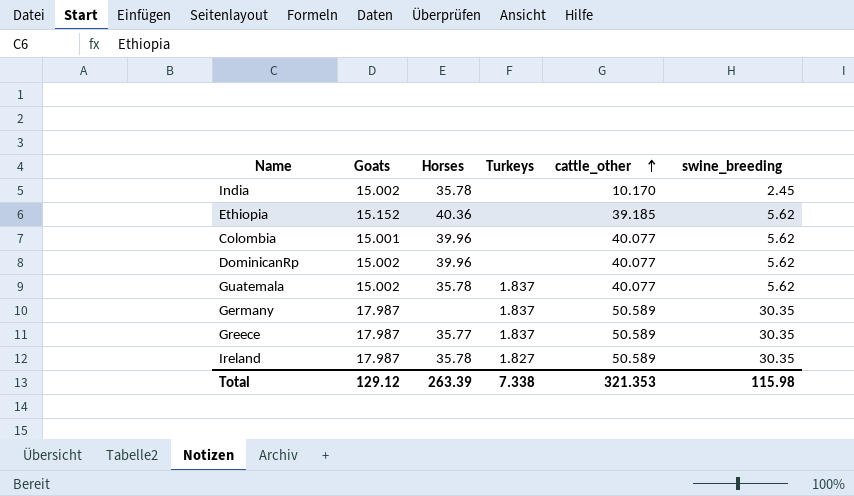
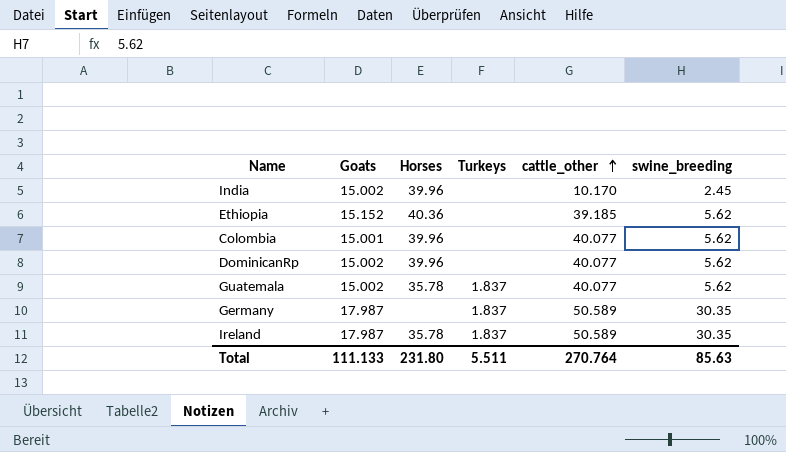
row Greece: 17.987 | 35.77 | 1.837 | 50.589 | 30.35 -> none
India | Horses: 35.78 -> 39.96
Ireland | Turkeys: 1.827 -> 1.837
Total | Goats: 129.12 -> 111.133
Total | Horses: 263.39 -> 231.80
Total | Turkeys: 7.338 -> 5.511
Total | cattle_other: 321.353 -> 270.764
Total | swine_breeding: 115.98 -> 85.63

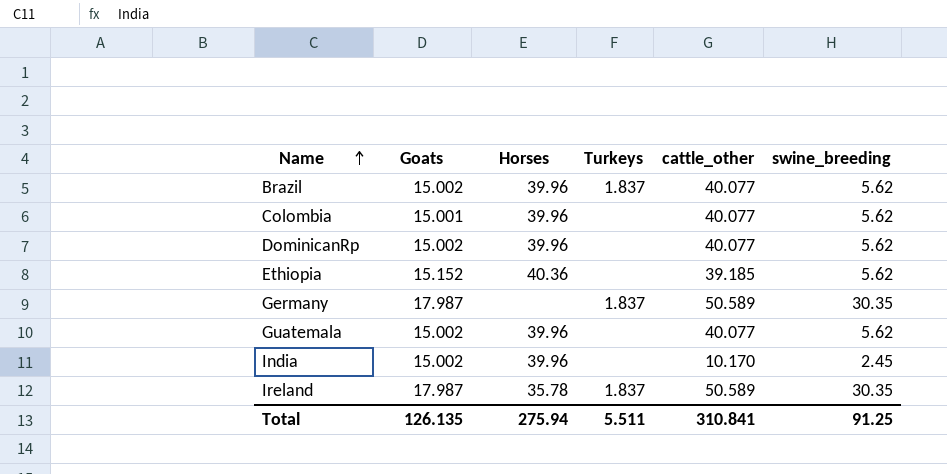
row order: cattle_other ascending -> Name ascending
row Brazil: none -> 15.002 | 39.96 | 1.837 | 40.077 | 5.62
Guatemala | Horses: 35.78 -> 39.96
Guatemala | Turkeys: 1.837 -> none
Total | Goats: 111.133 -> 126.135
Total | Horses: 231.80 -> 275.94
Total | cattle_other: 270.764 -> 310.841
Total | swine_breeding: 85.63 -> 91.25

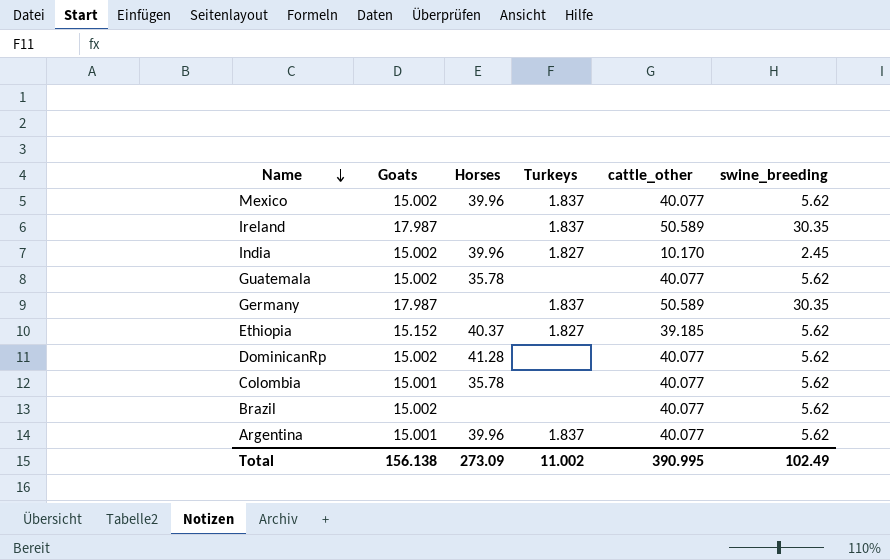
row order: Name ascending -> Name descending
row Mexico: none -> 15.002 | 39.96 | 1.837 | 40.077 | 5.62
Ireland | Horses: 35.78 -> none
India | Turkeys: none -> 1.827
Guatemala | Horses: 39.96 -> 35.78
Ethiopia | Horses: 40.36 -> 40.37
Ethiopia | Turkeys: none -> 1.827
DominicanRp | Horses: 39.96 -> 41.28
Colombia | Horses: 39.96 -> 35.78
Brazil | Horses: 39.96 -> none
Brazil | Turkeys: 1.837 -> none
row Argentina: none -> 15.001 | 39.96 | 1.837 | 40.077 | 5.62
Total | Goats: 126.135 -> 156.138
Total | Horses: 275.94 -> 273.09
Total | Turkeys: 5.511 -> 11.002
Total | cattle_other: 310.841 -> 390.995
Total | swine_breeding: 91.25 -> 102.49

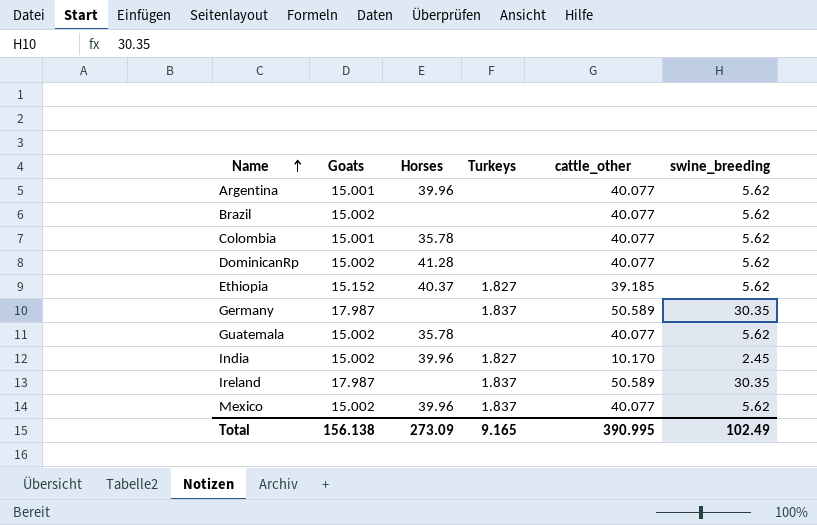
row order: Name descending -> Name ascending
Argentina | Turkeys: 1.837 -> none
Total | Turkeys: 11.002 -> 9.165

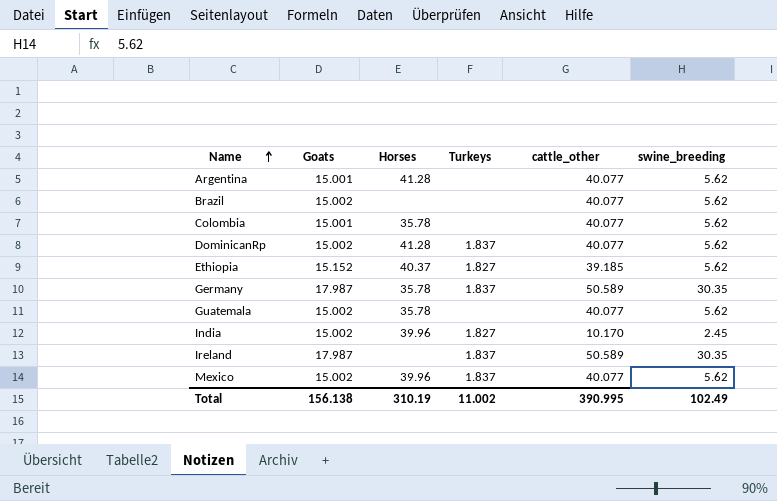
Argentina | Horses: 39.96 -> 41.28
DominicanRp | Turkeys: none -> 1.837
Germany | Horses: none -> 35.78
Total | Horses: 273.09 -> 310.19
Total | Turkeys: 9.165 -> 11.002

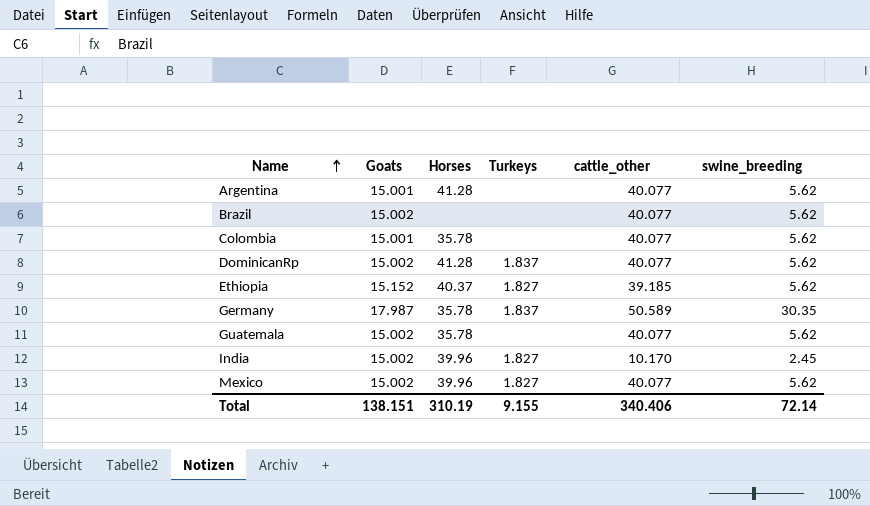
row Ireland: 17.987 | none | 1.837 | 50.589 | 30.35 -> none
Mexico | Turkeys: 1.837 -> 1.827
Total | Goats: 156.138 -> 138.151
Total | Turkeys: 11.002 -> 9.155
Total | cattle_other: 390.995 -> 340.406
Total | swine_breeding: 102.49 -> 72.14

